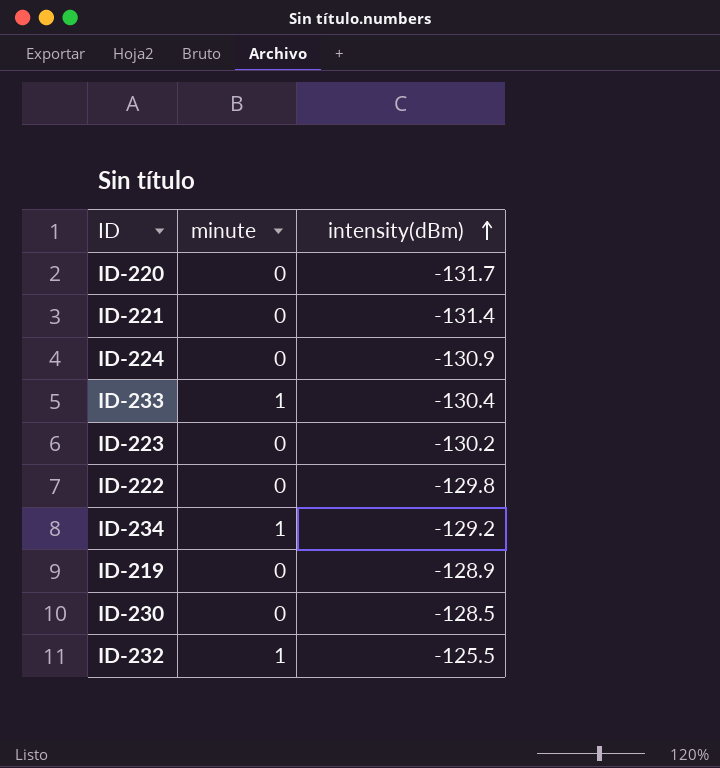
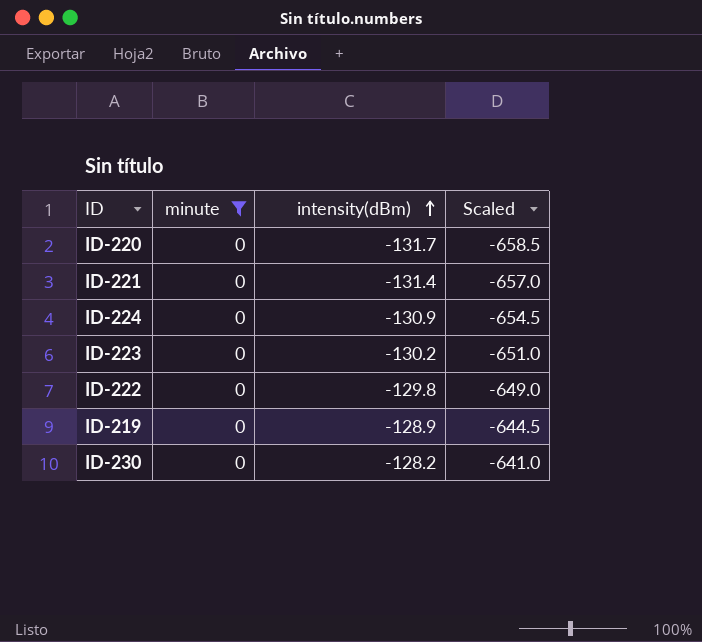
filter: none -> minute = 0
column Scaled | formula: none -> [intensity(dBm)] * 5
ID-230 | intensity(dBm): -128.5 -> -128.2

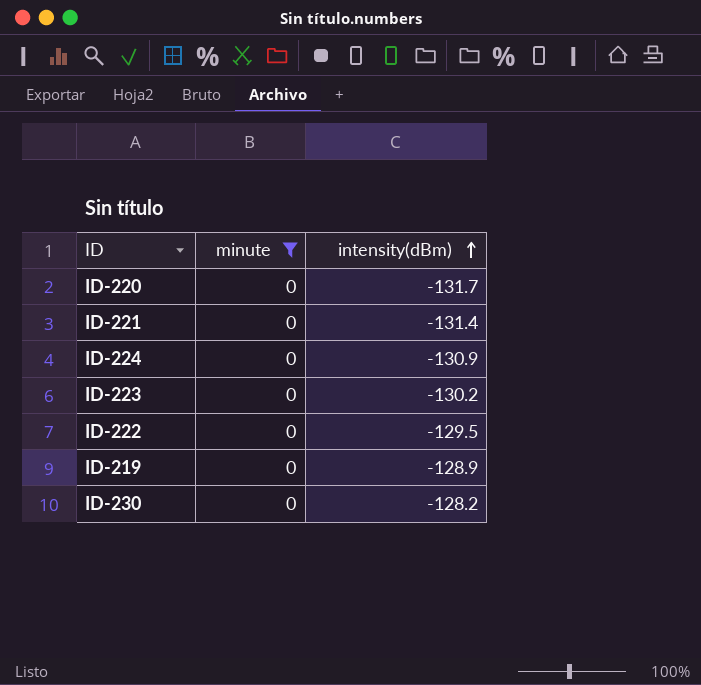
column Scaled | formula: [intensity(dBm)] * 5 -> none
ID-222 | intensity(dBm): -129.8 -> -129.5

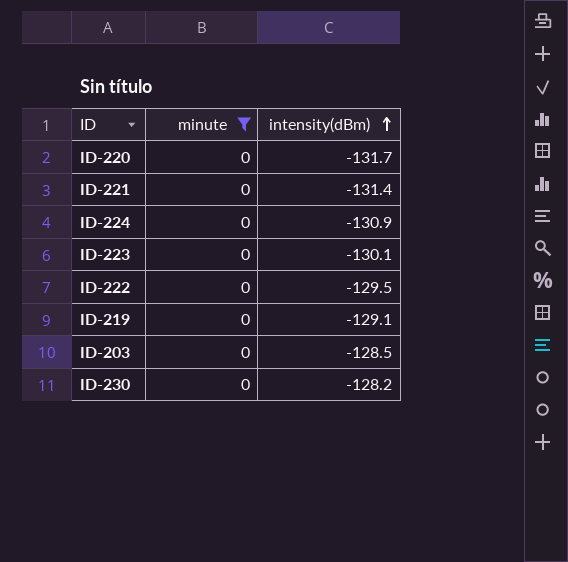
ID-223 | intensity(dBm): -130.2 -> -130.1
ID-219 | intensity(dBm): -128.9 -> -129.1
row ID-203: none -> 0 | -128.5

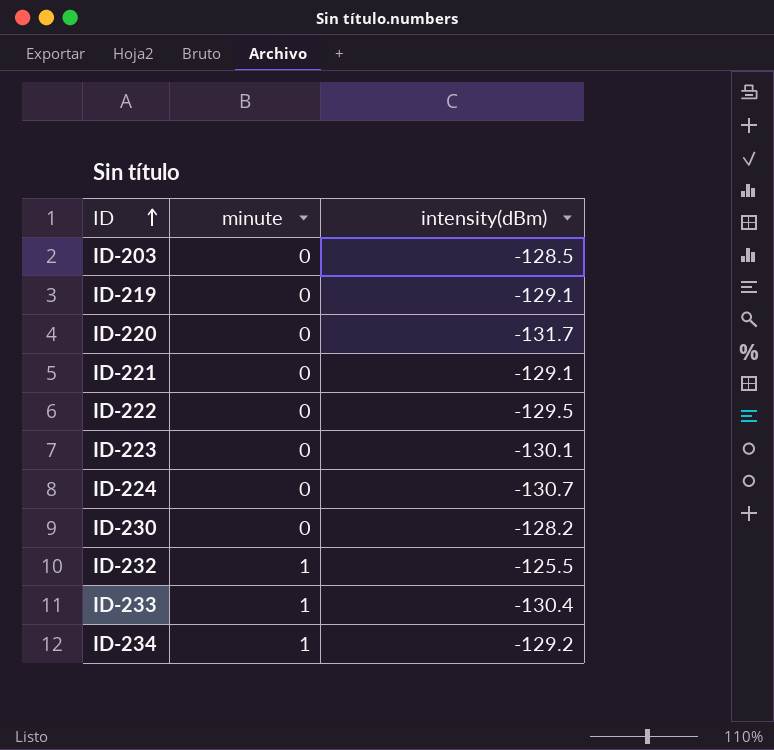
filter: minute = 0 -> none
row order: intensity(dBm) ascending -> ID ascending
ID-221 | intensity(dBm): -131.4 -> -129.1
ID-224 | intensity(dBm): -130.9 -> -130.7

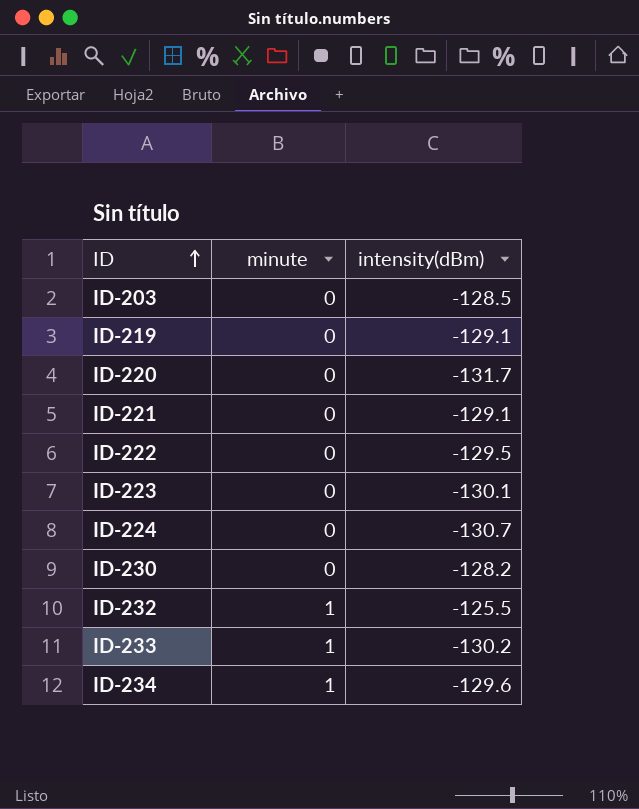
ID-233 | intensity(dBm): -130.4 -> -130.2
ID-234 | intensity(dBm): -129.2 -> -129.6

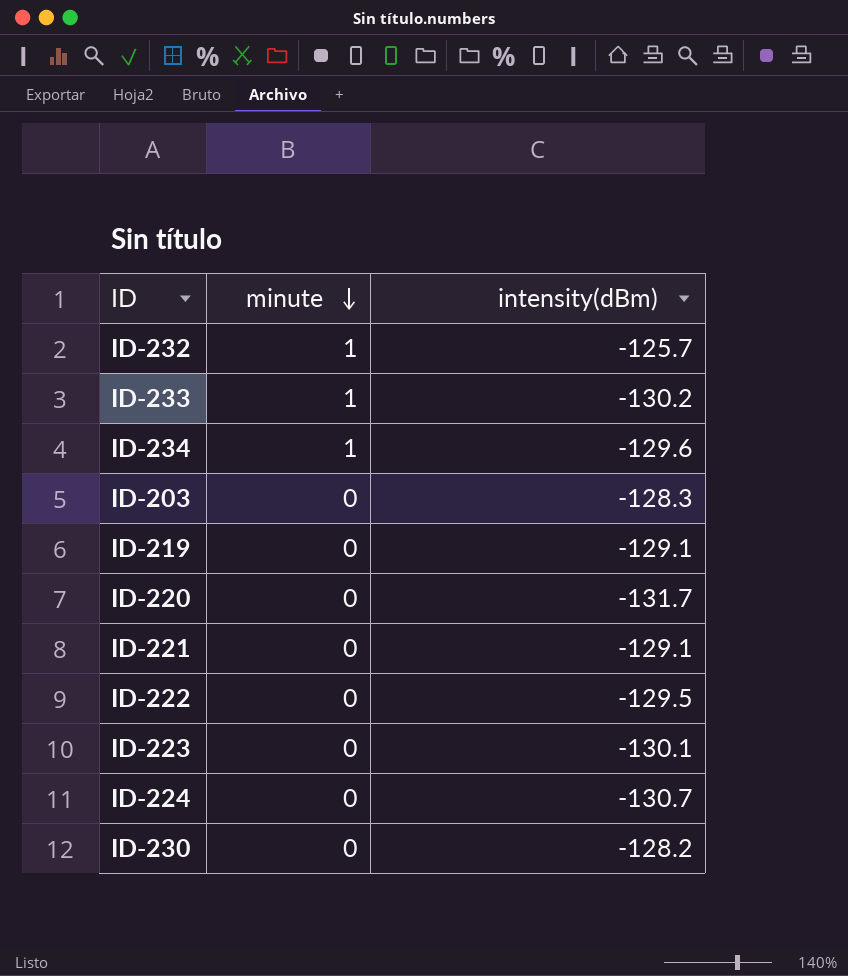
row order: ID ascending -> minute descending
ID-232 | intensity(dBm): -125.5 -> -125.7
ID-203 | intensity(dBm): -128.5 -> -128.3

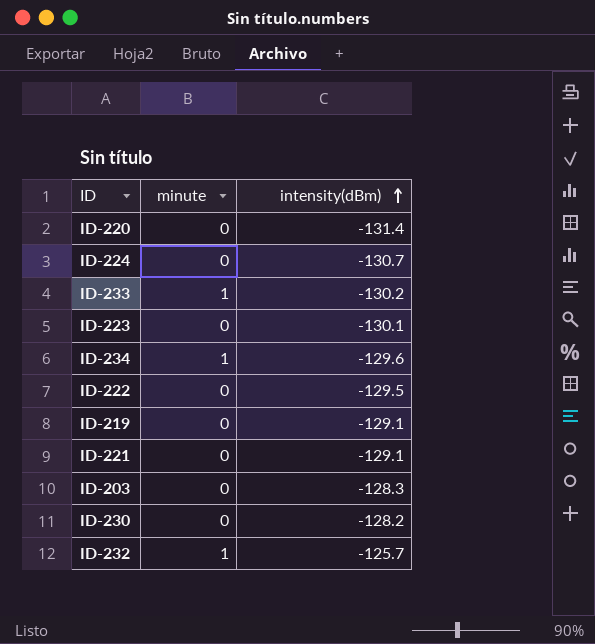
row order: minute descending -> intensity(dBm) ascending
ID-220 | intensity(dBm): -131.7 -> -131.4

